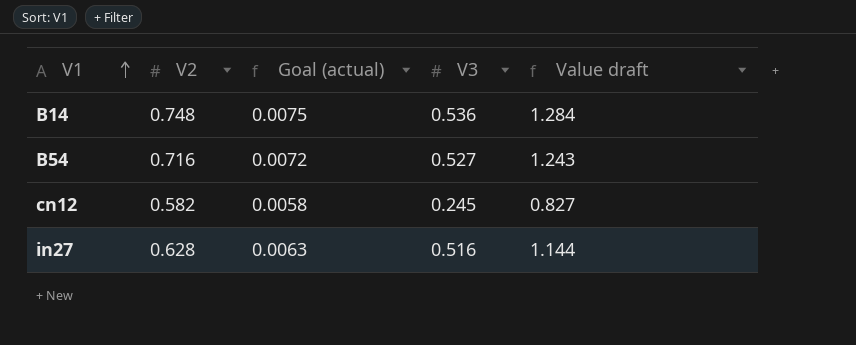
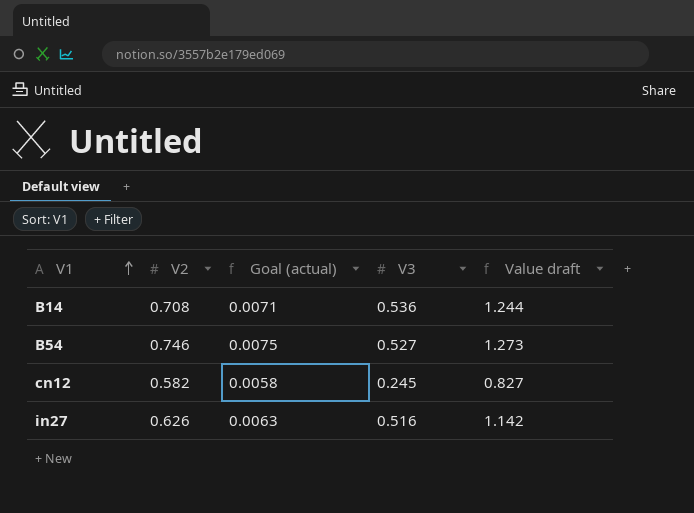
B14 | V2: 0.748 -> 0.708
B14 | Goal (actual): 0.0075 -> 0.0071
B14 | Value draft: 1.284 -> 1.244
B54 | V2: 0.716 -> 0.746
B54 | Goal (actual): 0.0072 -> 0.0075
B54 | Value draft: 1.243 -> 1.273
in27 | V2: 0.628 -> 0.626
in27 | Value draft: 1.144 -> 1.142

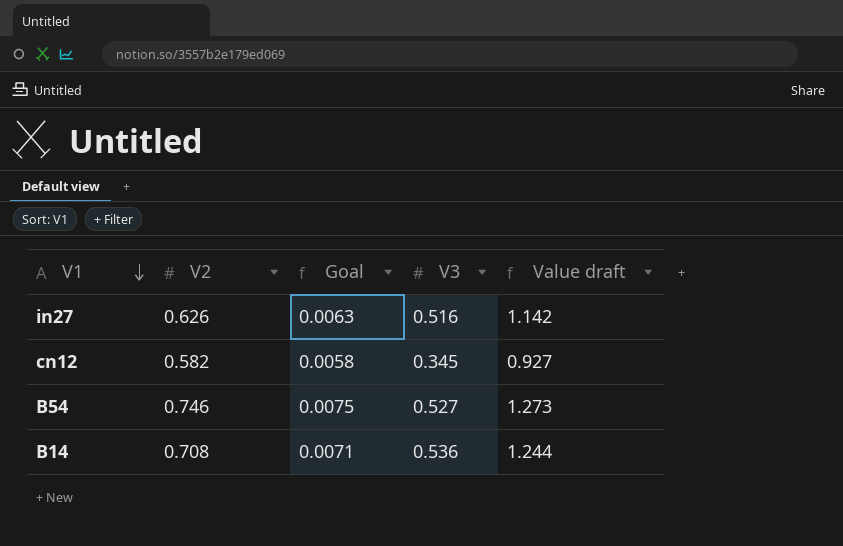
row order: V1 ascending -> V1 descending
column name: Goal (actual) -> Goal
cn12 | V3: 0.245 -> 0.345
cn12 | Value draft: 0.827 -> 0.927

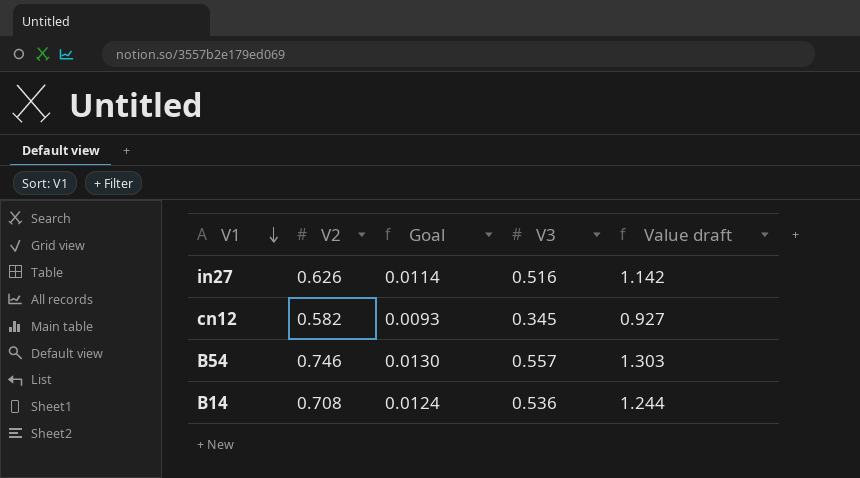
column Goal | formula: [V2] * 0.01 -> [Value draft] * 0.01
B54 | V3: 0.527 -> 0.557
B54 | Value draft: 1.273 -> 1.303

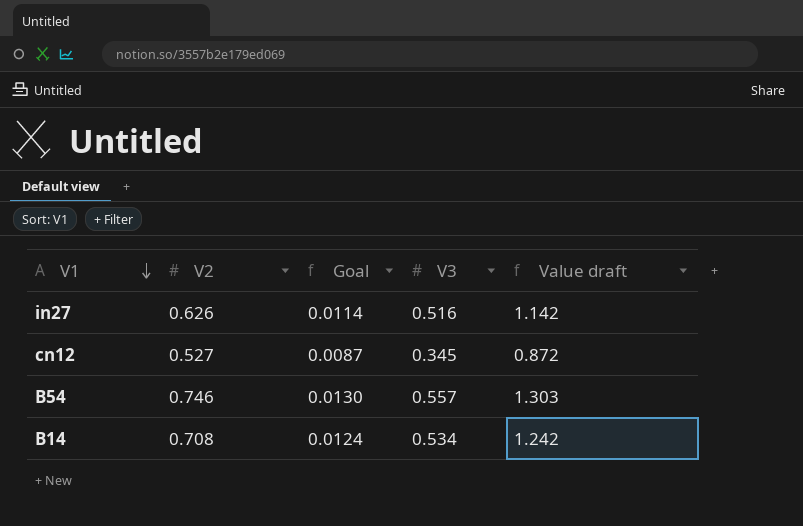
cn12 | V2: 0.582 -> 0.527
cn12 | Goal: 0.0093 -> 0.0087
cn12 | Value draft: 0.927 -> 0.872
B14 | V3: 0.536 -> 0.534
B14 | Value draft: 1.244 -> 1.242

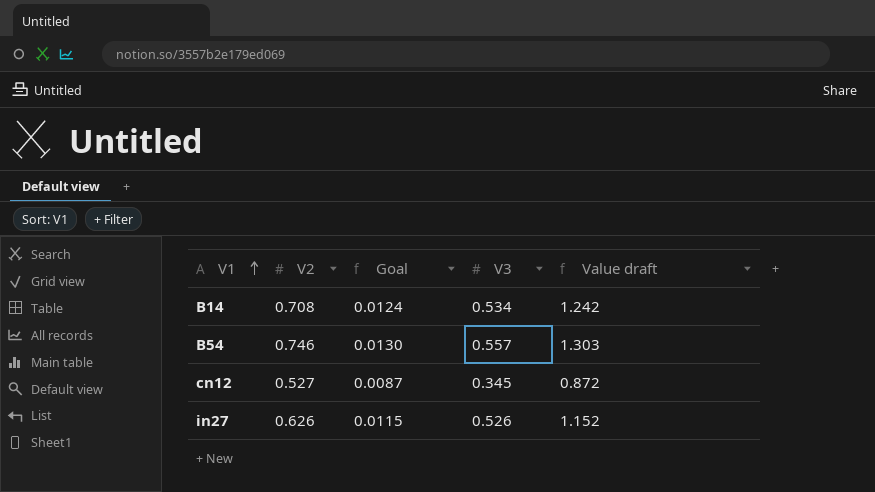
row order: V1 descending -> V1 ascending
in27 | Goal: 0.0114 -> 0.0115
in27 | V3: 0.516 -> 0.526
in27 | Value draft: 1.142 -> 1.152

